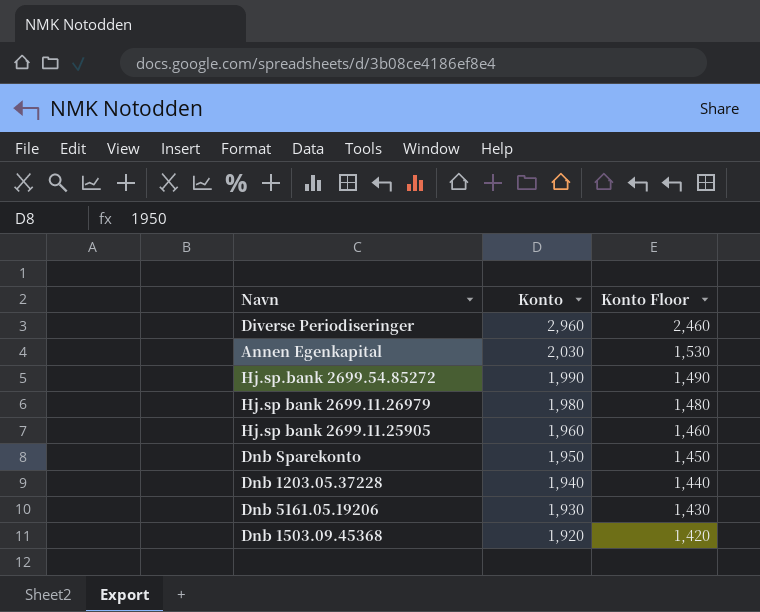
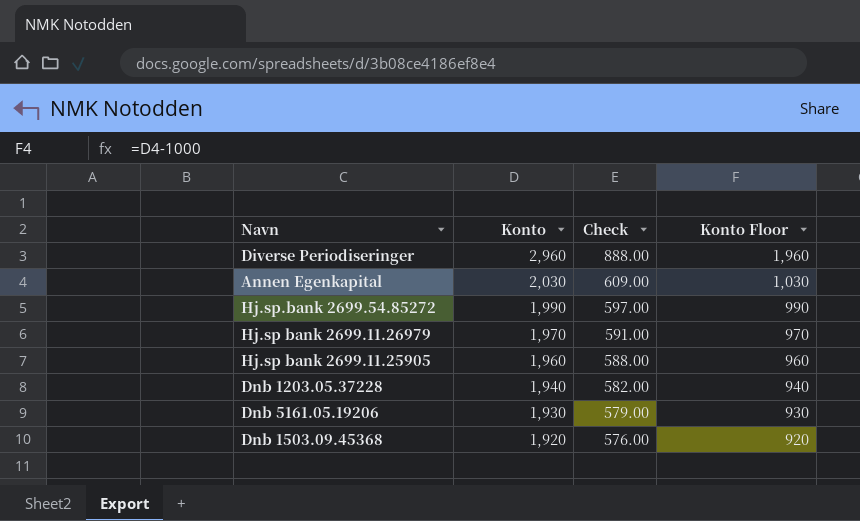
column Check | formula: none -> [Konto] * 0.3
column Konto Floor | formula: [Konto] - 500 -> [Konto] - 1000
row Dnb Sparekonto: 1,950 | 1,450 -> none
Hj.sp bank 2699.11.26979 | Konto: 1,980 -> 1,970

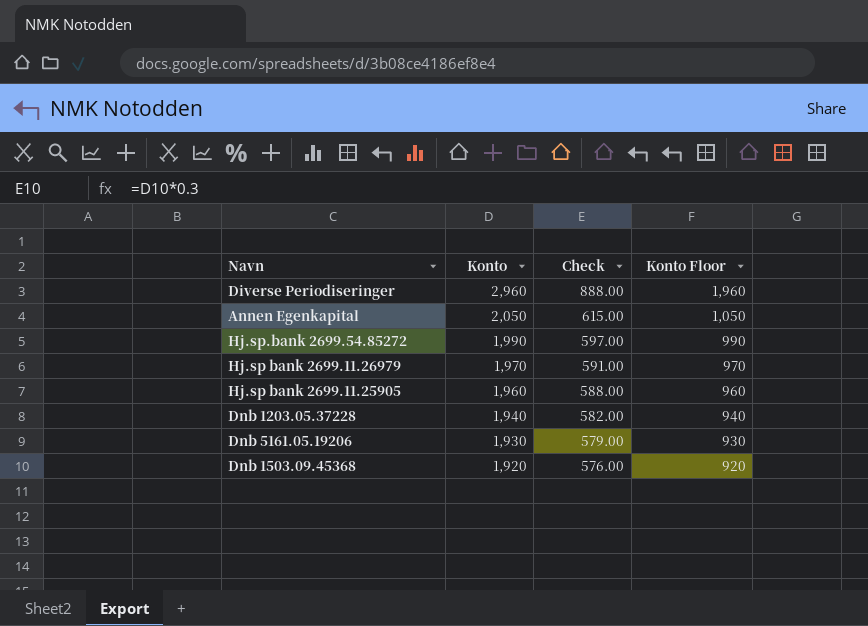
Annen Egenkapital | Konto: 2,030 -> 2,050
Annen Egenkapital | Check: 609.00 -> 615.00
Annen Egenkapital | Konto Floor: 1,030 -> 1,050

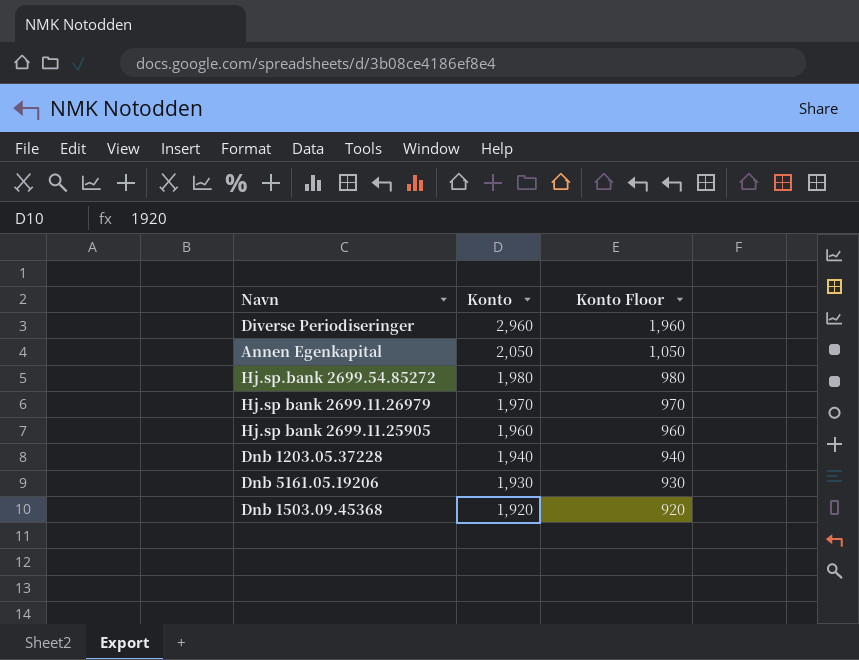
column Check | formula: [Konto] * 0.3 -> none
Hj.sp.bank 2699.54.85272 | Konto: 1,990 -> 1,980
Hj.sp.bank 2699.54.85272 | Konto Floor: 990 -> 980

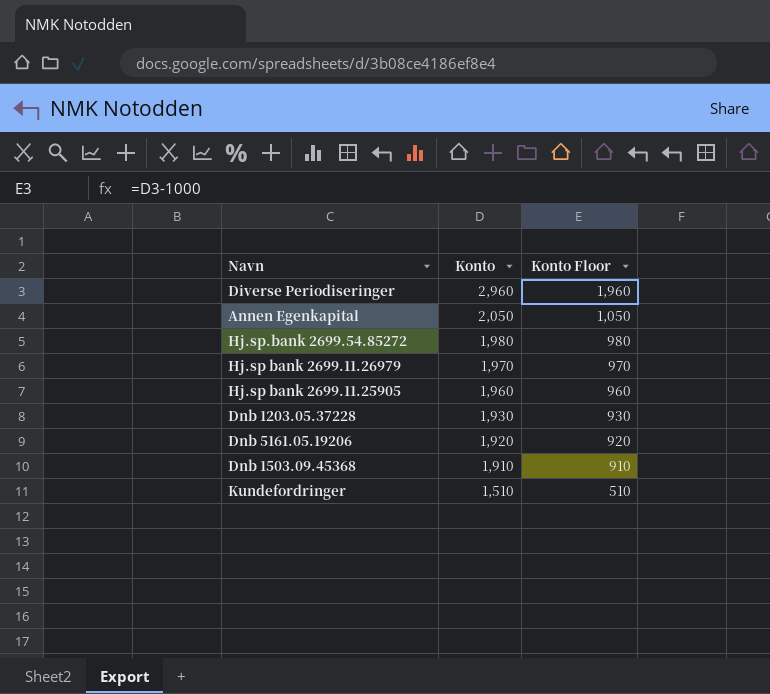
Dnb 1203.05.37228 | Konto: 1,940 -> 1,930
Dnb 1203.05.37228 | Konto Floor: 940 -> 930
Dnb 5161.05.19206 | Konto: 1,930 -> 1,920
Dnb 5161.05.19206 | Konto Floor: 930 -> 920
Dnb 1503.09.45368 | Konto: 1,920 -> 1,910
Dnb 1503.09.45368 | Konto Floor: 920 -> 910
row Kundefordringer: none -> 1,510 | 510

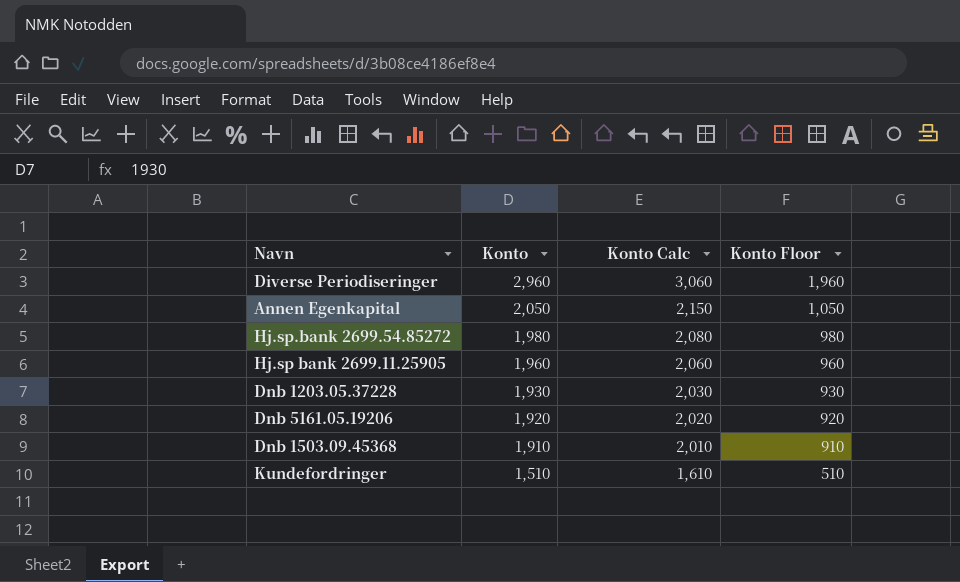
column Konto Calc | formula: none -> [Konto] + 100
row Hj.sp bank 2699.11.26979: 1,970 | 970 -> none

